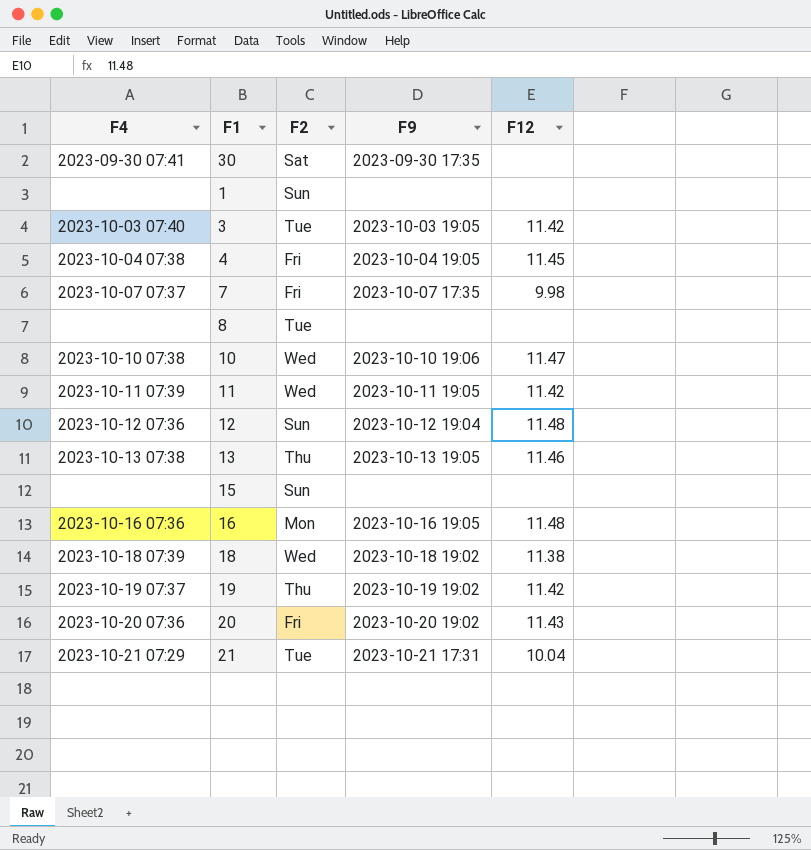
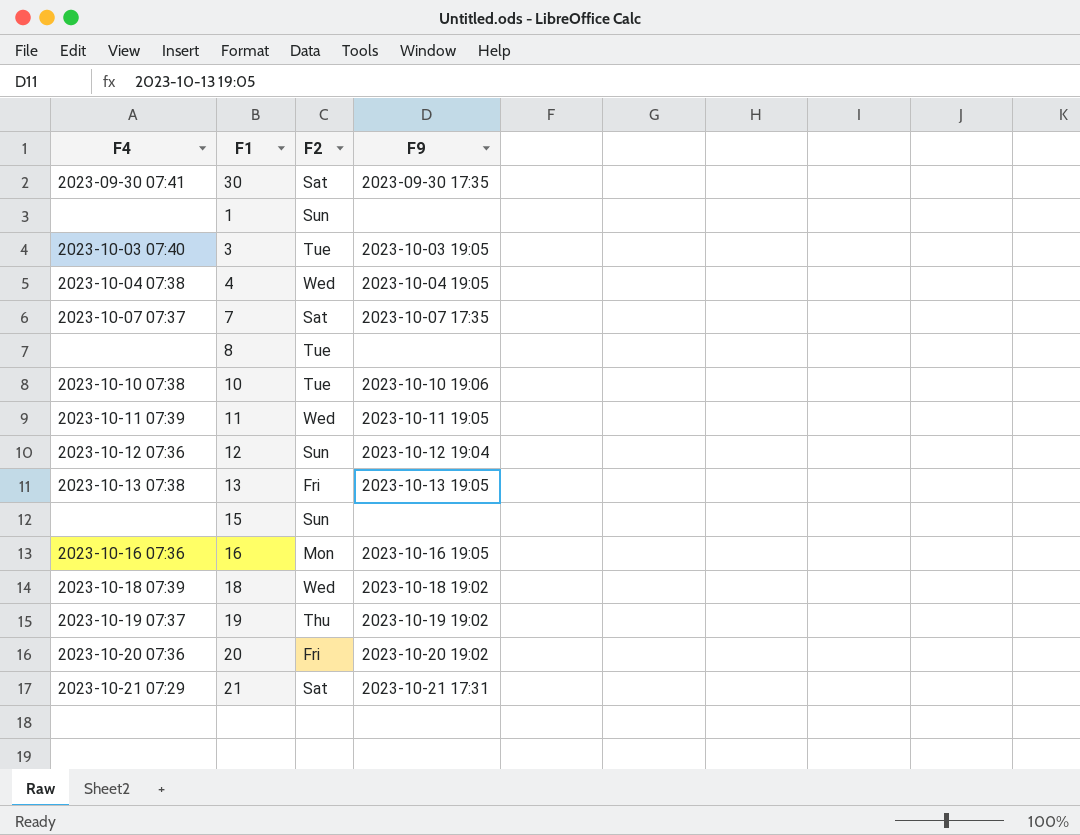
column F12 | position: 5 -> none
4 | F2: Fri -> Wed
7 | F2: Fri -> Sat
10 | F2: Wed -> Tue
13 | F2: Thu -> Fri
21 | F2: Tue -> Sat

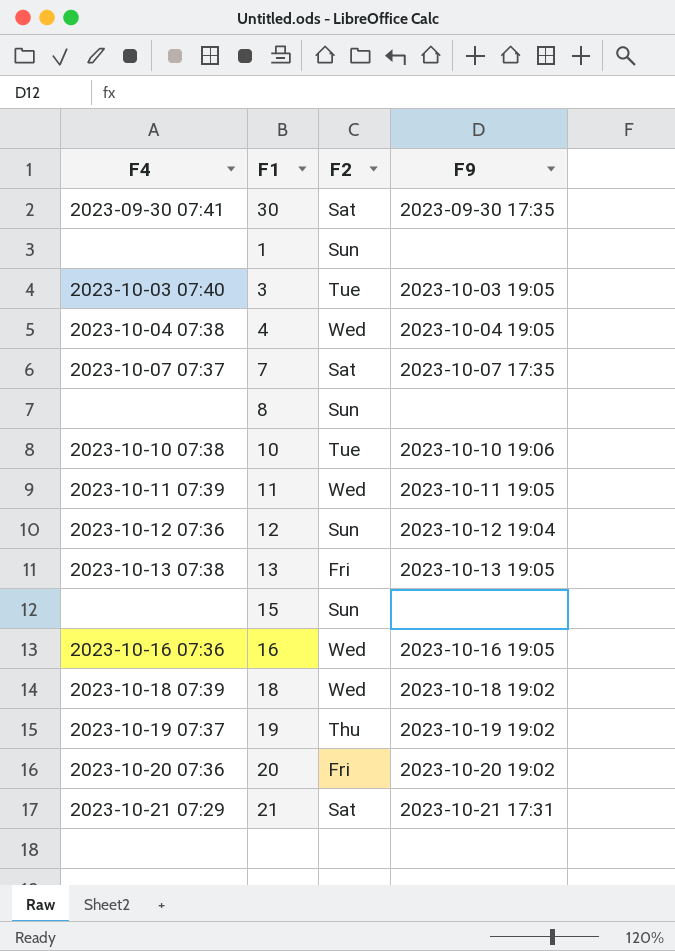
8 | F2: Tue -> Sun
16 | F2: Mon -> Wed

